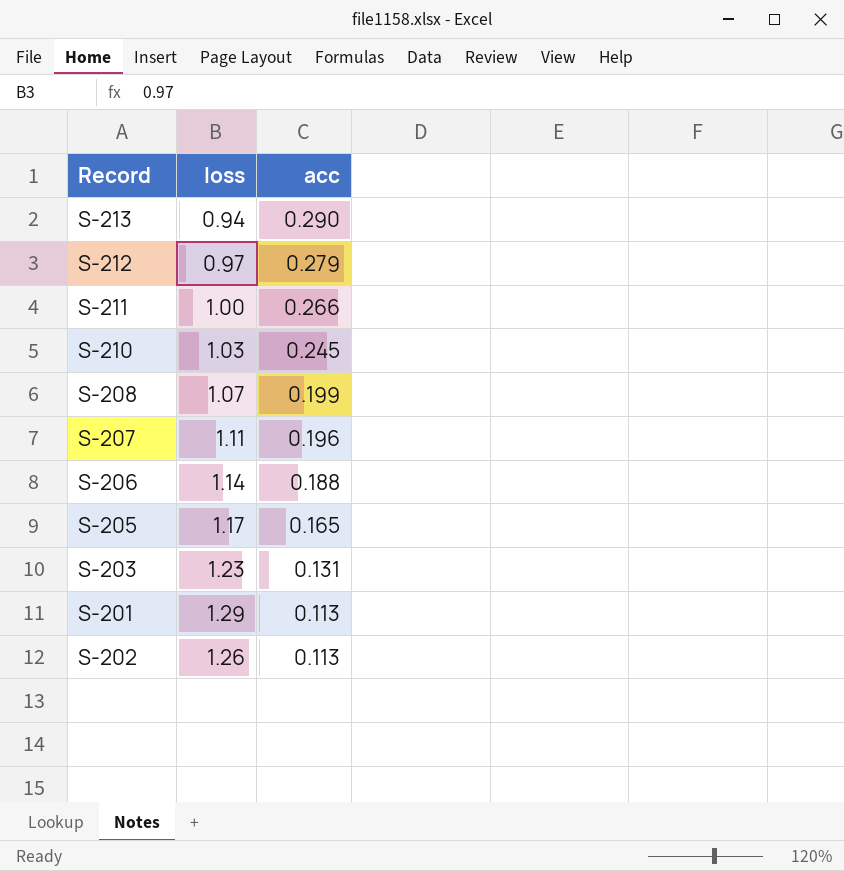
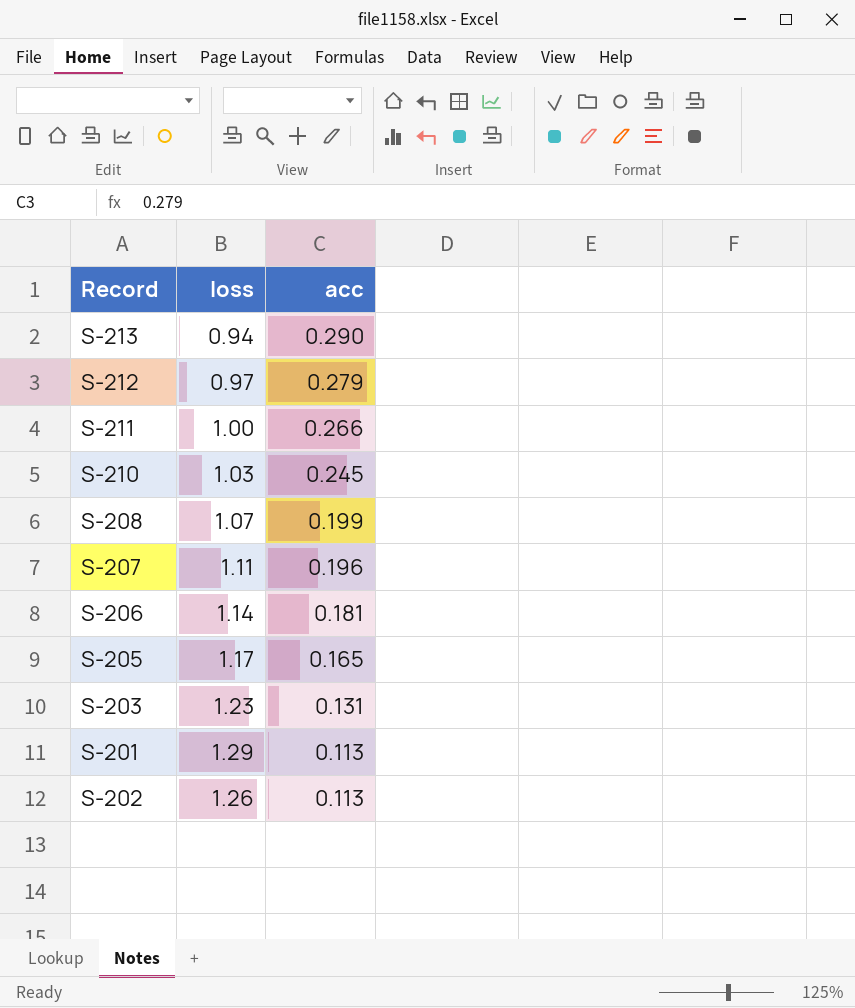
S-206 | acc: 0.188 -> 0.181

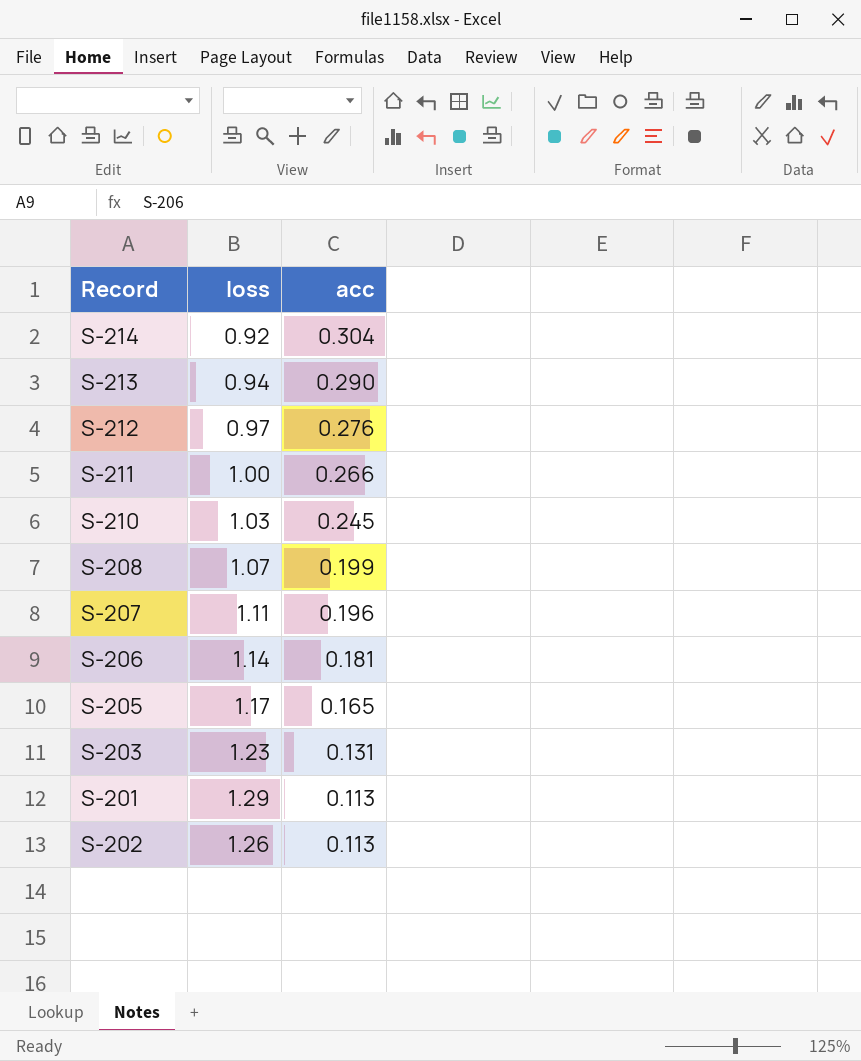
row S-214: none -> 0.92 | 0.304
S-212 | acc: 0.279 -> 0.276

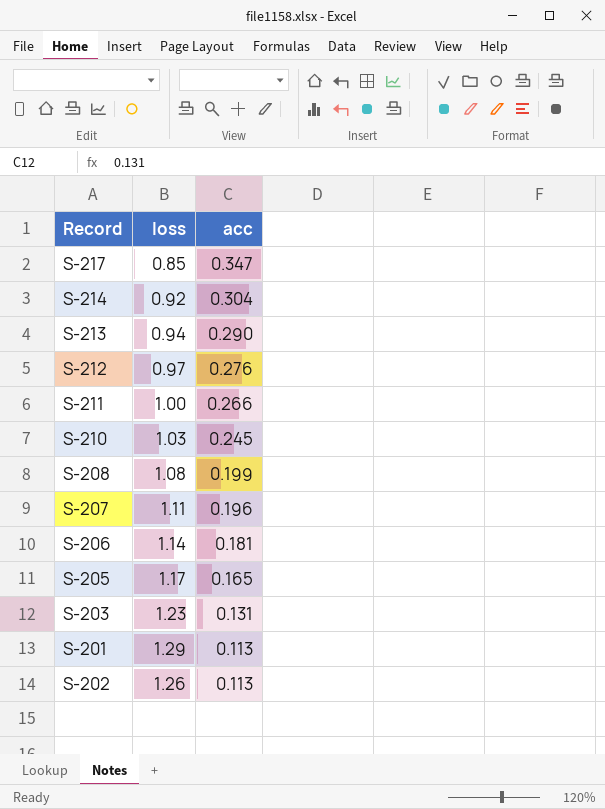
row S-217: none -> 0.85 | 0.347
S-208 | loss: 1.07 -> 1.08

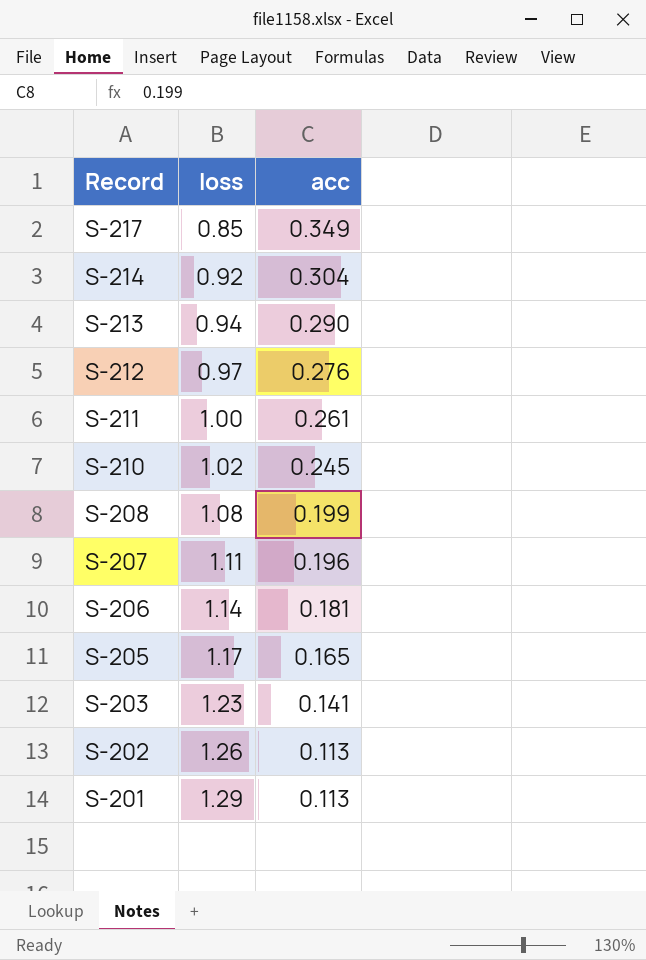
row order: acc descending -> Record descending
S-217 | acc: 0.347 -> 0.349
S-211 | acc: 0.266 -> 0.261
S-210 | loss: 1.03 -> 1.02
S-203 | acc: 0.131 -> 0.141

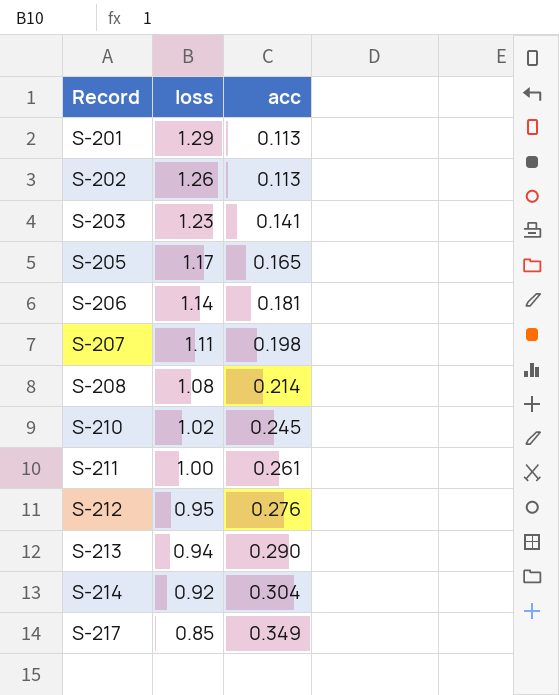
row order: Record descending -> Record ascending
S-207 | acc: 0.196 -> 0.198
S-208 | acc: 0.199 -> 0.214
S-212 | loss: 0.97 -> 0.95

